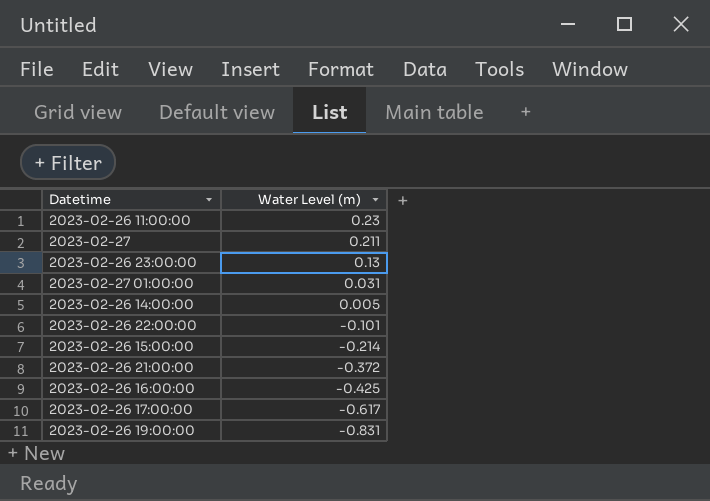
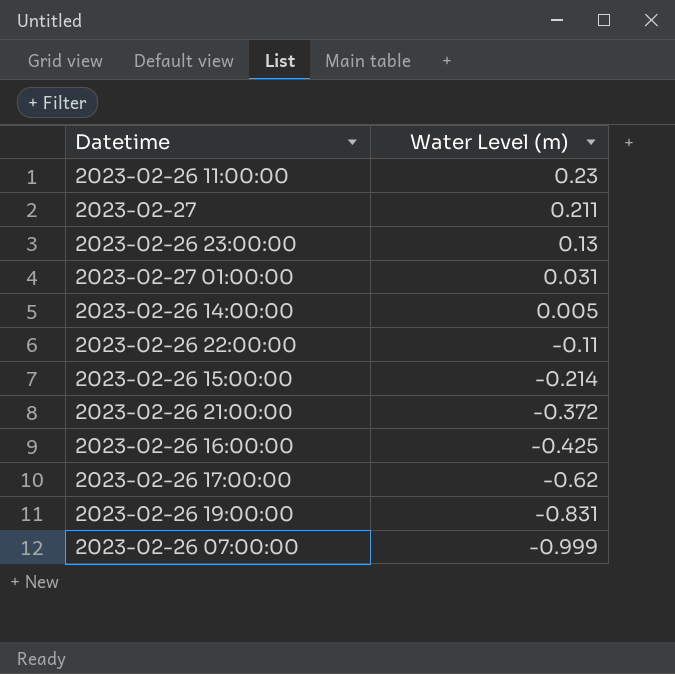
2023-02-26 22:00:00 | Water Level (m): -0.101 -> -0.11
2023-02-26 17:00:00 | Water Level (m): -0.617 -> -0.62
row 2023-02-26 07:00:00: none -> -0.999

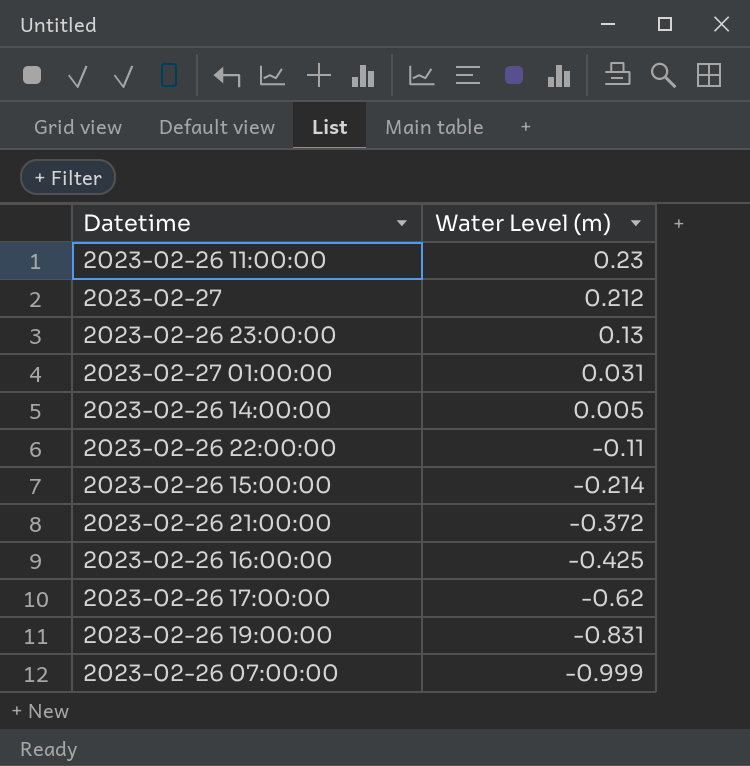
2023-02-27 | Water Level (m): 0.211 -> 0.212

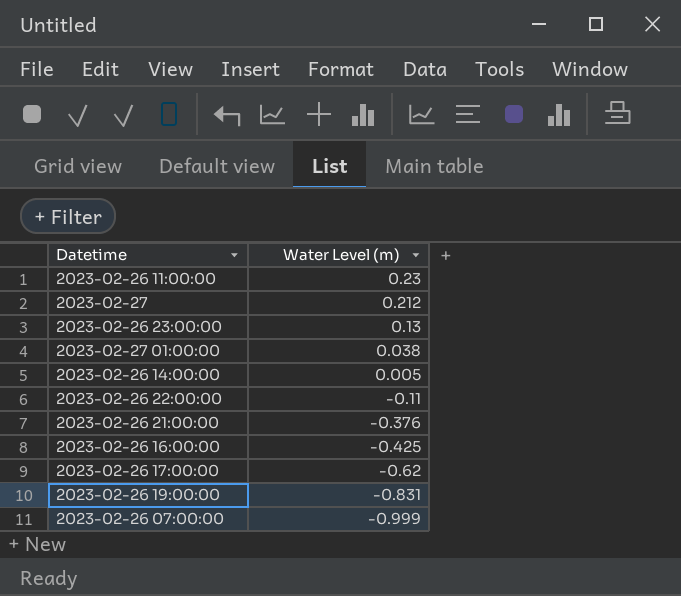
row 2023-02-26 15:00:00: -0.214 -> none
2023-02-27 01:00:00 | Water Level (m): 0.031 -> 0.038
2023-02-26 21:00:00 | Water Level (m): -0.372 -> -0.376

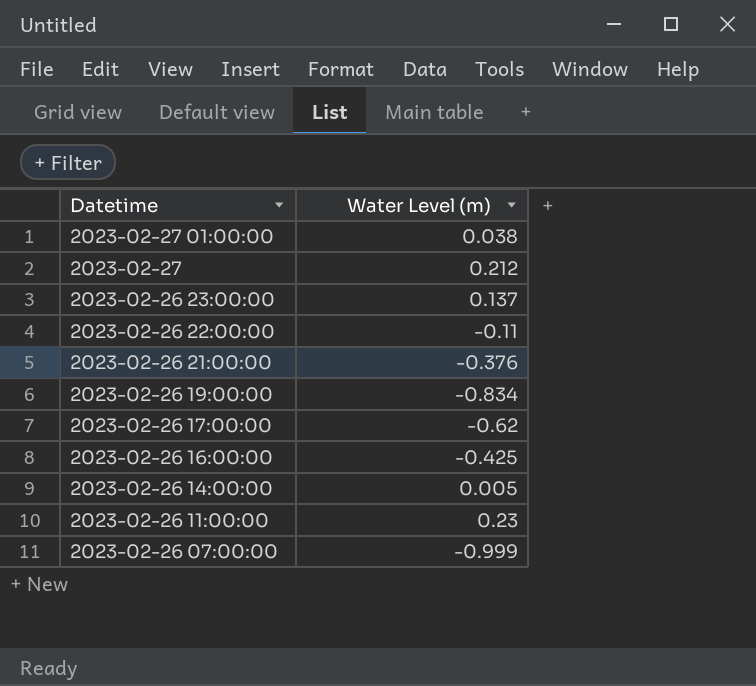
row order: Water Level (m) descending -> Datetime descending
2023-02-26 23:00:00 | Water Level (m): 0.13 -> 0.137
2023-02-26 19:00:00 | Water Level (m): -0.831 -> -0.834

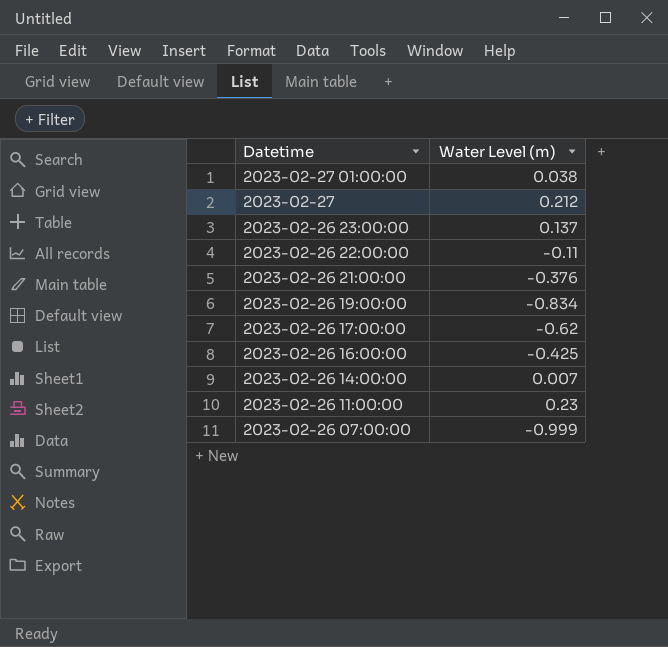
2023-02-26 14:00:00 | Water Level (m): 0.005 -> 0.007

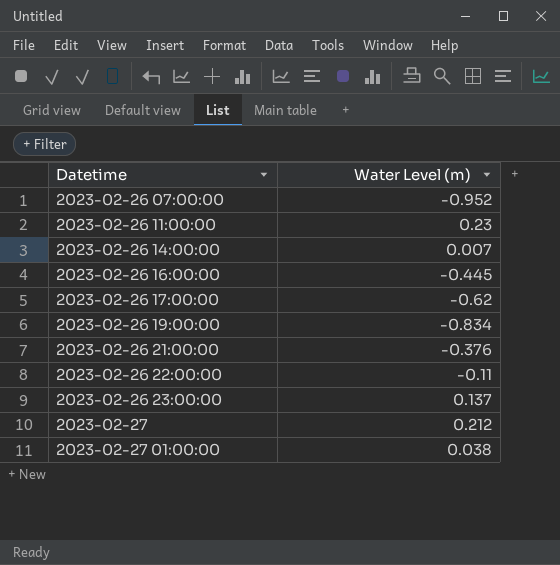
row order: Datetime descending -> Datetime ascending
2023-02-26 07:00:00 | Water Level (m): -0.999 -> -0.952
2023-02-26 16:00:00 | Water Level (m): -0.425 -> -0.445

